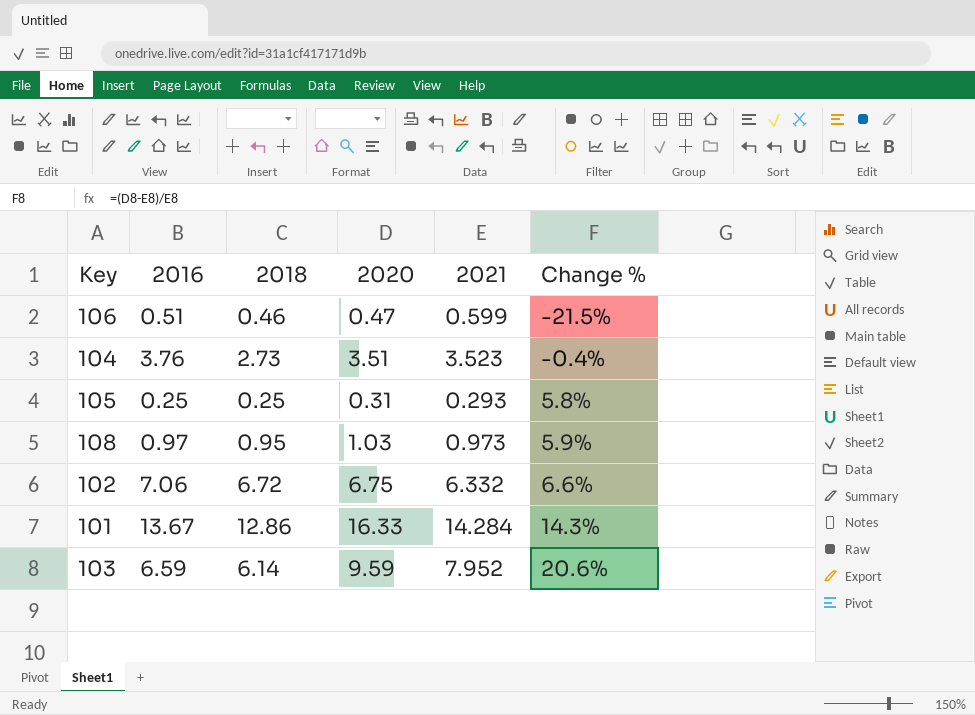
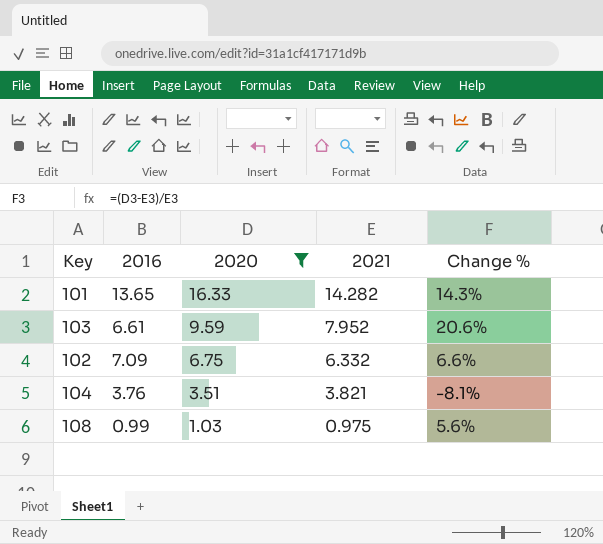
filter: none -> 2020 >= 1.03
row order: Change % ascending -> 2020 descending
column 2018 | position: 3 -> none
101 | 2016: 13.67 -> 13.65
101 | 2021: 14.284 -> 14.282
103 | 2016: 6.59 -> 6.61
102 | 2016: 7.06 -> 7.09
104 | 2021: 3.523 -> 3.821
104 | Change %: -0.4% -> -8.1%
108 | 2016: 0.97 -> 0.99
108 | 2021: 0.973 -> 0.975
108 | Change %: 5.9% -> 5.6%

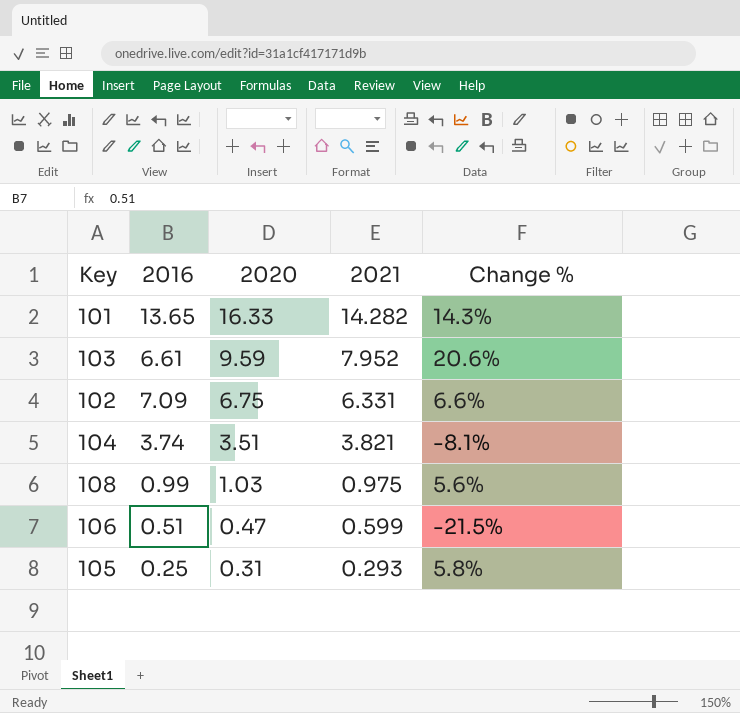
filter: 2020 >= 1.03 -> none
102 | 2021: 6.332 -> 6.331
104 | 2016: 3.76 -> 3.74

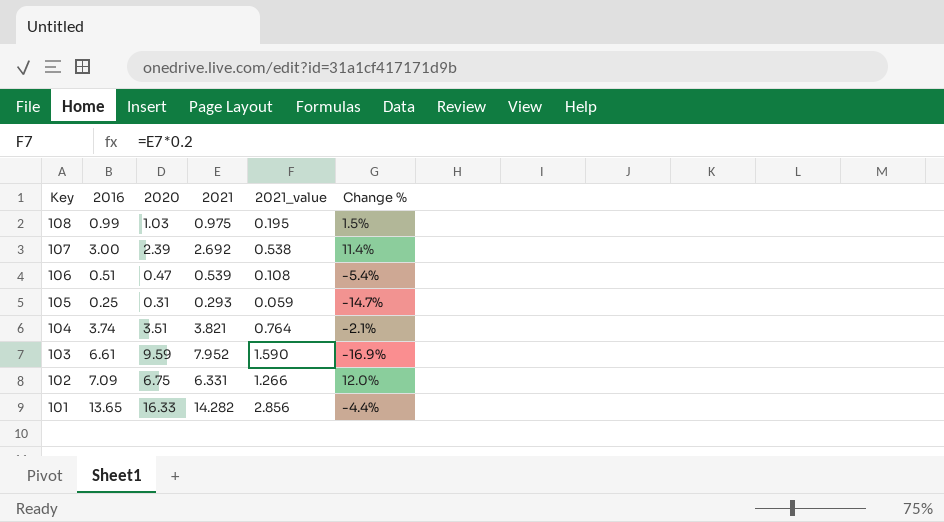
row order: 2020 descending -> Key descending
column 2021_value | formula: none -> [2021] * 0.2
column Change % | formula: ([2020] - [2021]) / [2021] -> ([2016] - [2021]) / [2021]
row 107: none -> 3.00 | 2.39 | 2.692 | 0.538 | 11.4%
106 | 2021: 0.599 -> 0.539

